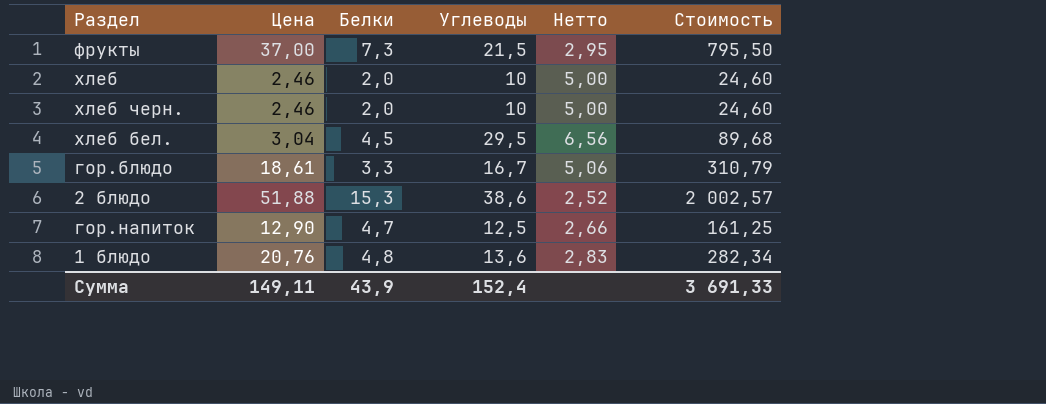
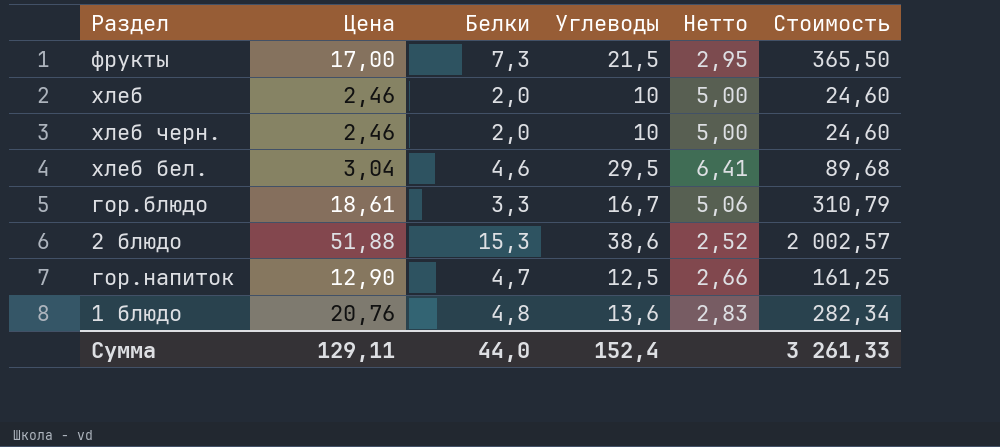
фрукты | Цена: 37,00 -> 17,00
фрукты | Стоимость: 795,50 -> 365,50
хлеб бел. | Белки: 4,5 -> 4,6
хлеб бел. | Нетто: 6,56 -> 6,41
Сумма | Цена: 149,11 -> 129,11
Сумма | Белки: 43,9 -> 44,0
Сумма | Стоимость: 3 691,33 -> 3 261,33

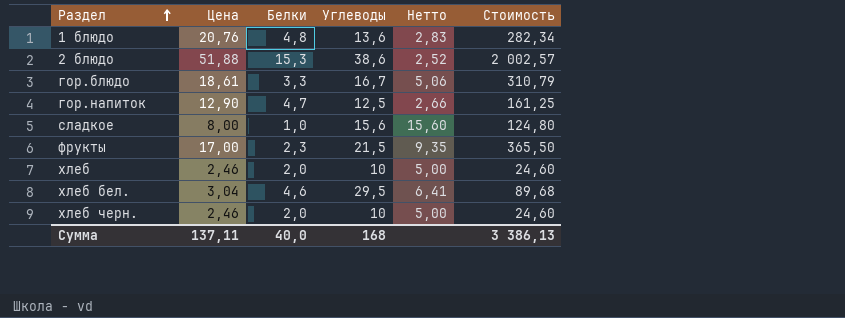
row order: none -> Раздел ascending
row сладкое: none -> 8,00 | 1,0 | 15,6 | 15,60 | 124,80
фрукты | Белки: 7,3 -> 2,3
фрукты | Нетто: 2,95 -> 9,35
Сумма | Цена: 129,11 -> 137,11
Сумма | Белки: 44,0 -> 40,0
Сумма | Углеводы: 152,4 -> 168
Сумма | Стоимость: 3 261,33 -> 3 386,13

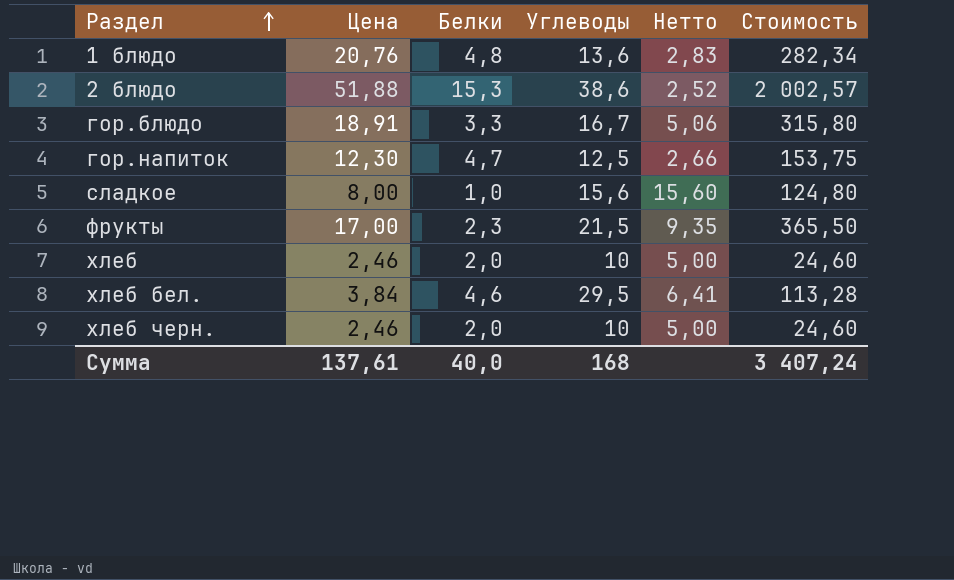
гор.блюдо | Цена: 18,61 -> 18,91
гор.блюдо | Стоимость: 310,79 -> 315,80
гор.напиток | Цена: 12,90 -> 12,30
гор.напиток | Стоимость: 161,25 -> 153,75
хлеб бел. | Цена: 3,04 -> 3,84
хлеб бел. | Стоимость: 89,68 -> 113,28
Сумма | Цена: 137,11 -> 137,61
Сумма | Стоимость: 3 386,13 -> 3 407,24

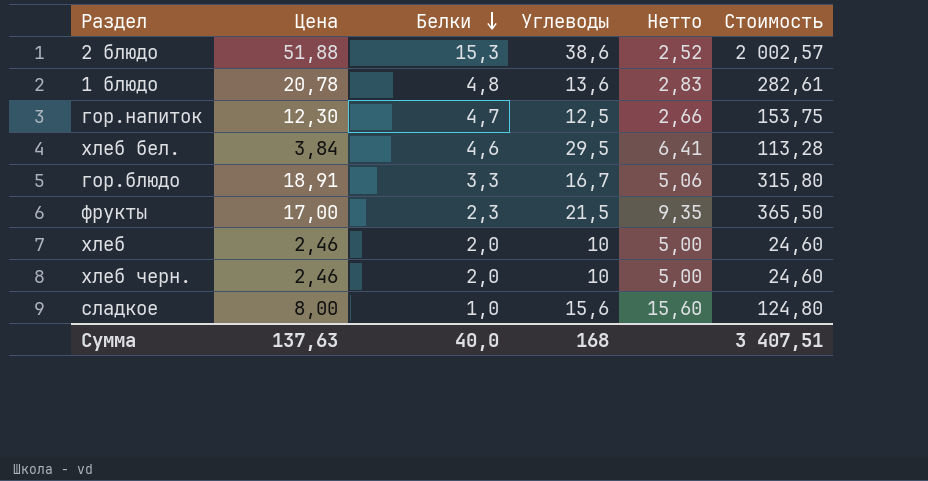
row order: Раздел ascending -> Белки descending
1 блюдо | Цена: 20,76 -> 20,78
1 блюдо | Стоимость: 282,34 -> 282,61
Сумма | Цена: 137,61 -> 137,63
Сумма | Стоимость: 3 407,24 -> 3 407,51

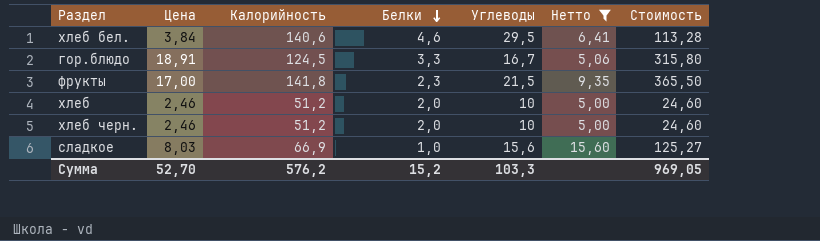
filter: none -> Нетто >= 5,00
column Калорийность | position: none -> 3
сладкое | Цена: 8,00 -> 8,03
сладкое | Стоимость: 124,80 -> 125,27
Сумма | Цена: 137,63 -> 52,70
Сумма | Белки: 40,0 -> 15,2
Сумма | Углеводы: 168 -> 103,3
Сумма | Стоимость: 3 407,51 -> 969,05

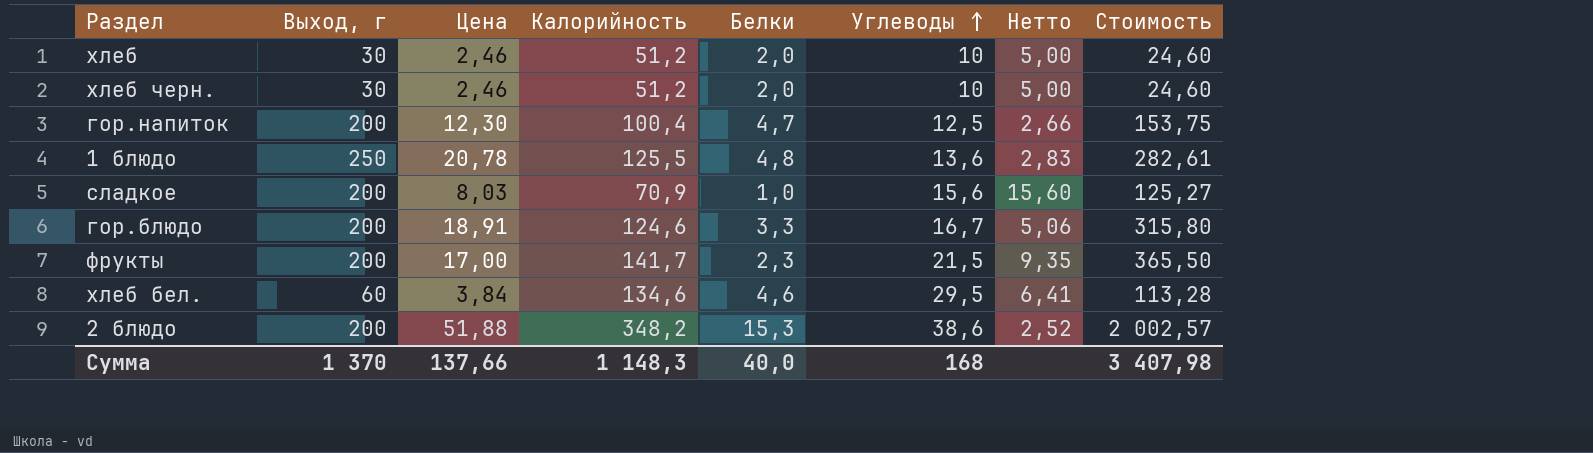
filter: Нетто >= 5,00 -> none
row order: Белки descending -> Углеводы ascending
column Выход, г | position: none -> 2
сладкое | Калорийность: 66,9 -> 70,9
гор.блюдо | Калорийность: 124,5 -> 124,6
фрукты | Калорийность: 141,8 -> 141,7
хлеб бел. | Калорийность: 140,6 -> 134,6
Сумма | Цена: 52,70 -> 137,66
Сумма | Калорийность: 576,2 -> 1 148,3
Сумма | Белки: 15,2 -> 40,0
Сумма | Углеводы: 103,3 -> 168
Сумма | Стоимость: 969,05 -> 3 407,98

